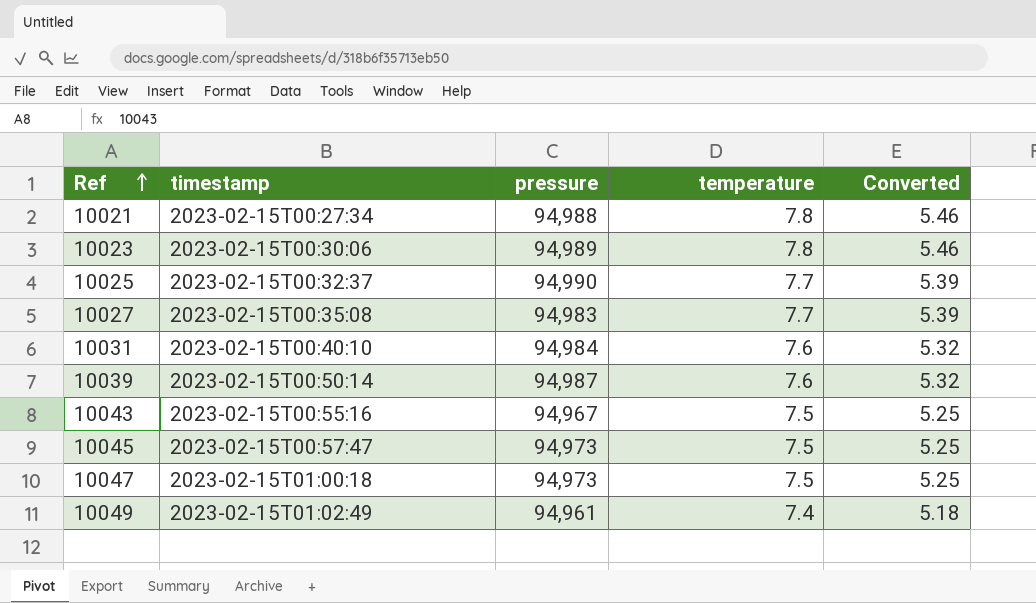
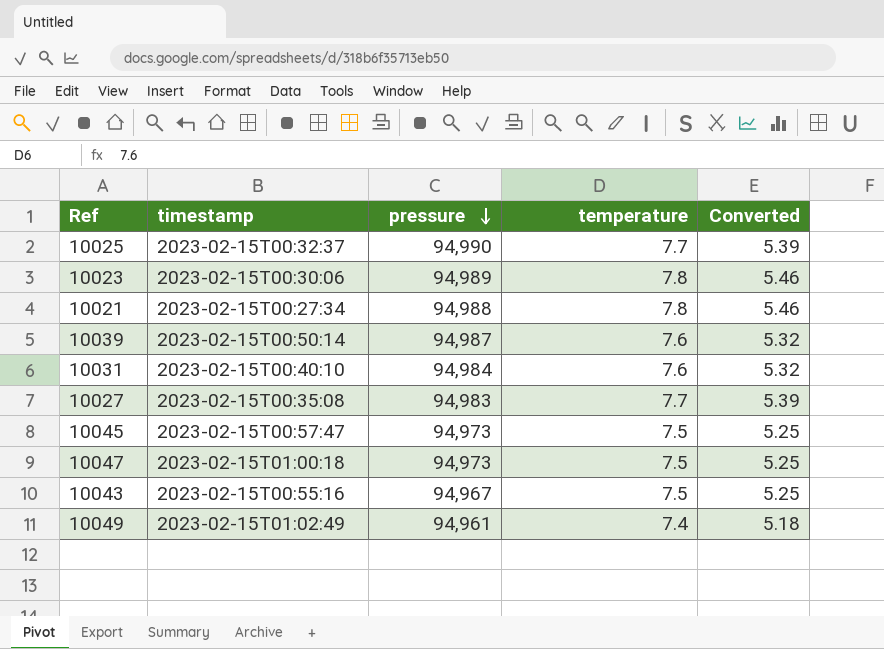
row order: Ref ascending -> pressure descending

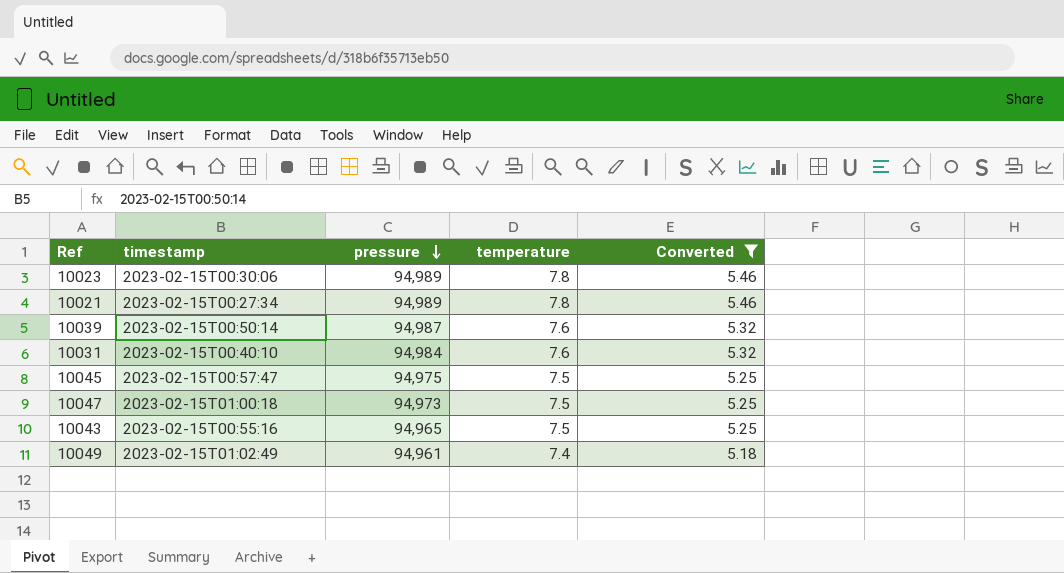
filter: none -> Converted != 5.39
10021 | pressure: 94,988 -> 94,989
10045 | pressure: 94,973 -> 94,975
10043 | pressure: 94,967 -> 94,965

